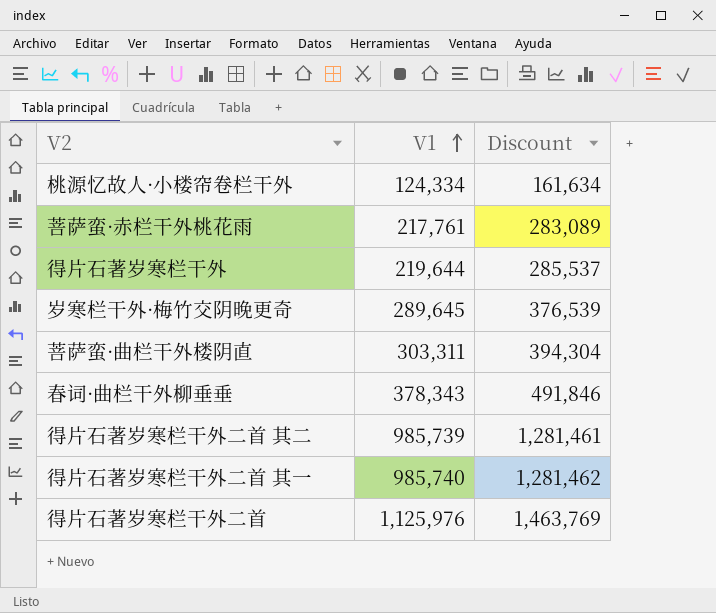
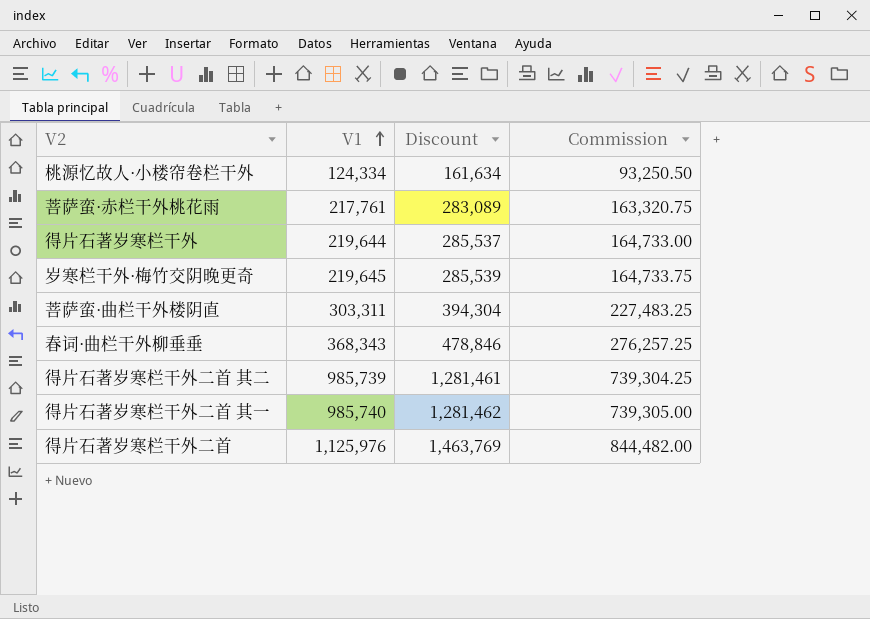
column Commission | formula: none -> [V1] * 0.75
岁寒栏干外·梅竹交阴晚更奇 | V1: 289,645 -> 219,645
岁寒栏干外·梅竹交阴晚更奇 | Discount: 376,539 -> 285,539
春词·曲栏干外柳垂垂 | V1: 378,343 -> 368,343
春词·曲栏干外柳垂垂 | Discount: 491,846 -> 478,846

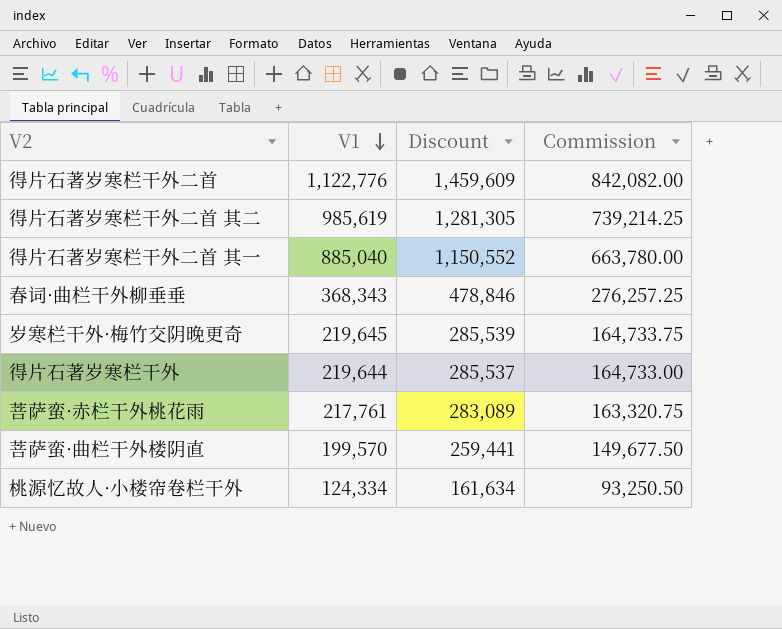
row order: V1 ascending -> V1 descending
得片石著岁寒栏干外二首 | V1: 1,125,976 -> 1,122,776
得片石著岁寒栏干外二首 | Discount: 1,463,769 -> 1,459,609
得片石著岁寒栏干外二首 | Commission: 844,482.00 -> 842,082.00
得片石著岁寒栏干外二首 其二 | V1: 985,739 -> 985,619
得片石著岁寒栏干外二首 其二 | Discount: 1,281,461 -> 1,281,305
得片石著岁寒栏干外二首 其二 | Commission: 739,304.25 -> 739,214.25
得片石著岁寒栏干外二首 其一 | V1: 985,740 -> 885,040
得片石著岁寒栏干外二首 其一 | Discount: 1,281,462 -> 1,150,552
得片石著岁寒栏干外二首 其一 | Commission: 739,305.00 -> 663,780.00
菩萨蛮·曲栏干外楼阴直 | V1: 303,311 -> 199,570
菩萨蛮·曲栏干外楼阴直 | Discount: 394,304 -> 259,441
菩萨蛮·曲栏干外楼阴直 | Commission: 227,483.25 -> 149,677.50

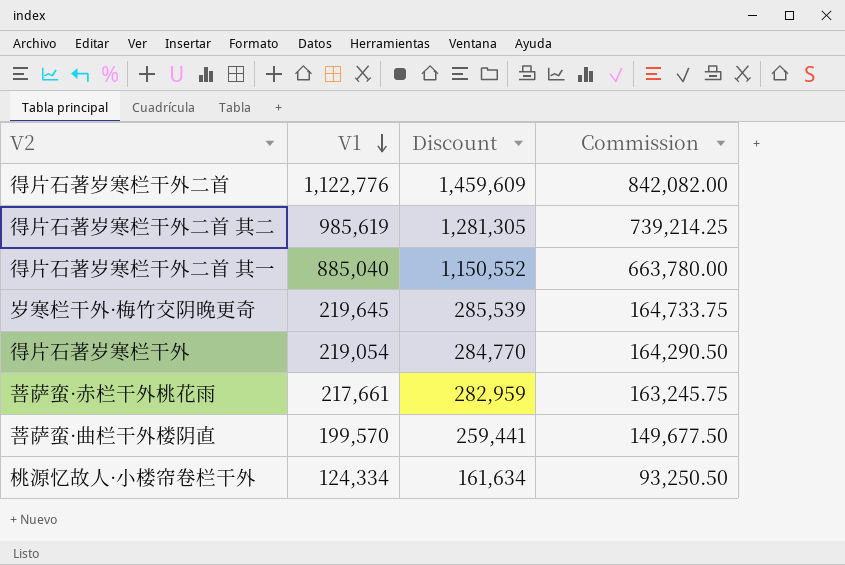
row 春词·曲栏干外柳垂垂: 368,343 | 478,846 | 276,257.25 -> none
得片石著岁寒栏干外 | V1: 219,644 -> 219,054
得片石著岁寒栏干外 | Discount: 285,537 -> 284,770
得片石著岁寒栏干外 | Commission: 164,733.00 -> 164,290.50
菩萨蛮·赤栏干外桃花雨 | V1: 217,761 -> 217,661
菩萨蛮·赤栏干外桃花雨 | Discount: 283,089 -> 282,959
菩萨蛮·赤栏干外桃花雨 | Commission: 163,320.75 -> 163,245.75

